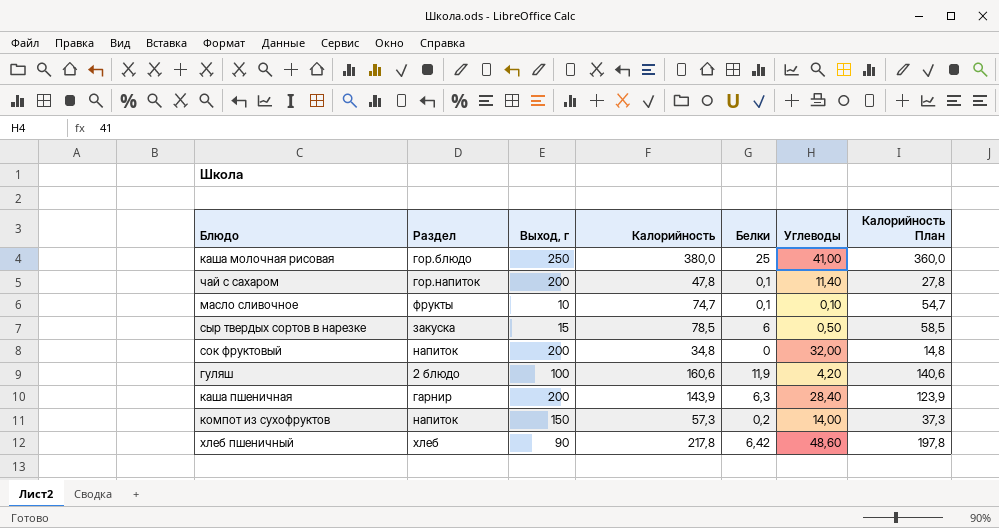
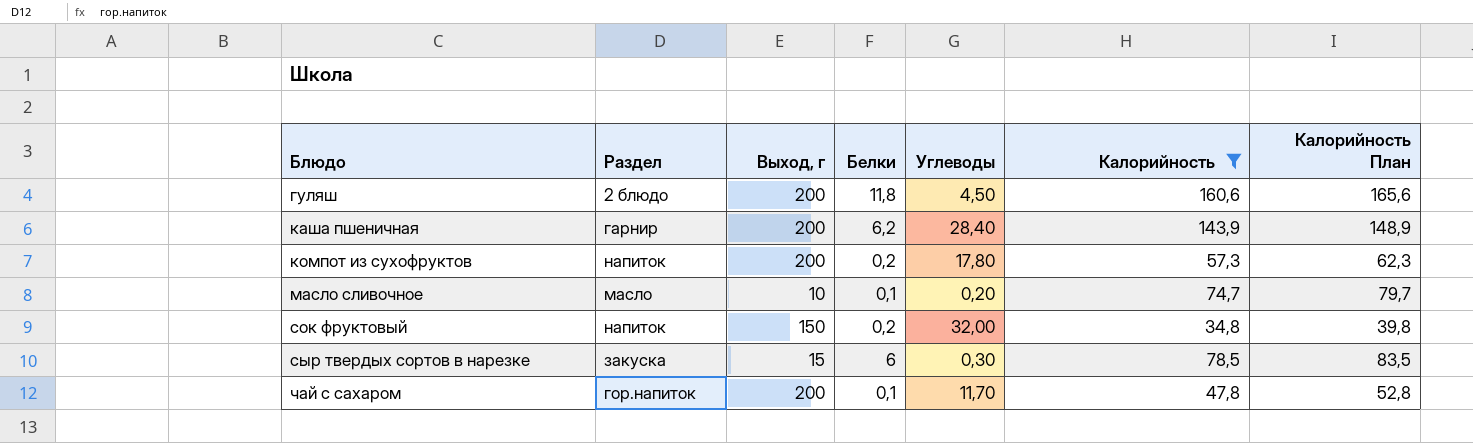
filter: none -> Калорийность <= 160,6
row order: none -> Блюдо ascending
column Калорийность | position: 4 -> 6
column Калорийность План | formula: [Калорийность] - 20 -> [Калорийность] + 5
гуляш | Выход, г: 100 -> 200
гуляш | Белки: 11,9 -> 11,8
гуляш | Углеводы: 4,20 -> 4,50
каша пшеничная | Белки: 6,3 -> 6,2
компот из сухофруктов | Выход, г: 150 -> 200
компот из сухофруктов | Углеводы: 14,00 -> 17,80
масло сливочное | Раздел: фрукты -> масло
масло сливочное | Углеводы: 0,10 -> 0,20
сок фруктовый | Выход, г: 200 -> 150
сок фруктовый | Белки: 0 -> 0,2
сыр твердых сортов в нарезке | Углеводы: 0,50 -> 0,30
чай с сахаром | Углеводы: 11,40 -> 11,70

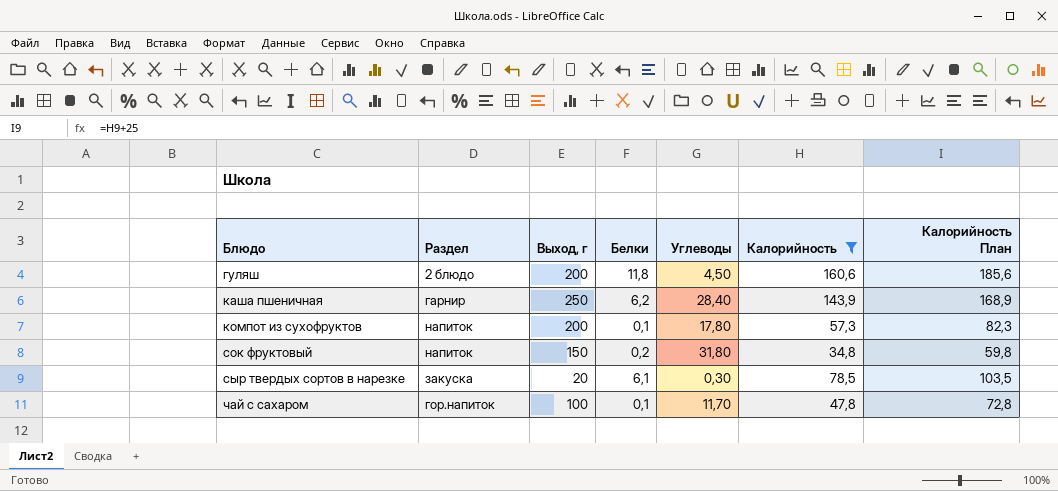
column Калорийность План | formula: [Калорийность] + 5 -> [Калорийность] + 25
row масло сливочное: масло | 10 | 0,1 | 0,20 | 74,7 | 79,7 -> none
каша пшеничная | Выход, г: 200 -> 250
компот из сухофруктов | Белки: 0,2 -> 0,1
сок фруктовый | Углеводы: 32,00 -> 31,80
сыр твердых сортов в нарезке | Выход, г: 15 -> 20
сыр твердых сортов в нарезке | Белки: 6 -> 6,1
чай с сахаром | Выход, г: 200 -> 100

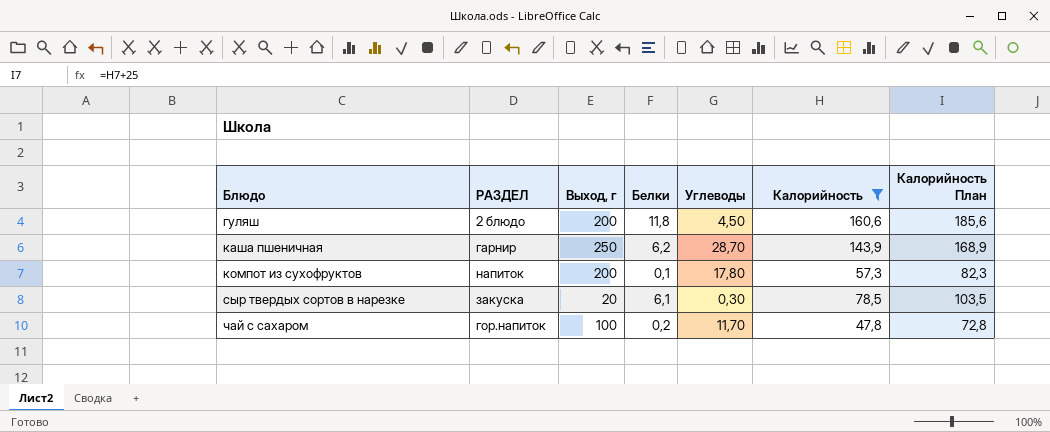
column name: Раздел -> РАЗДЕЛ
row сок фруктовый: напиток | 150 | 0,2 | 31,80 | 34,8 | 59,8 -> none
каша пшеничная | Углеводы: 28,40 -> 28,70
чай с сахаром | Белки: 0,1 -> 0,2

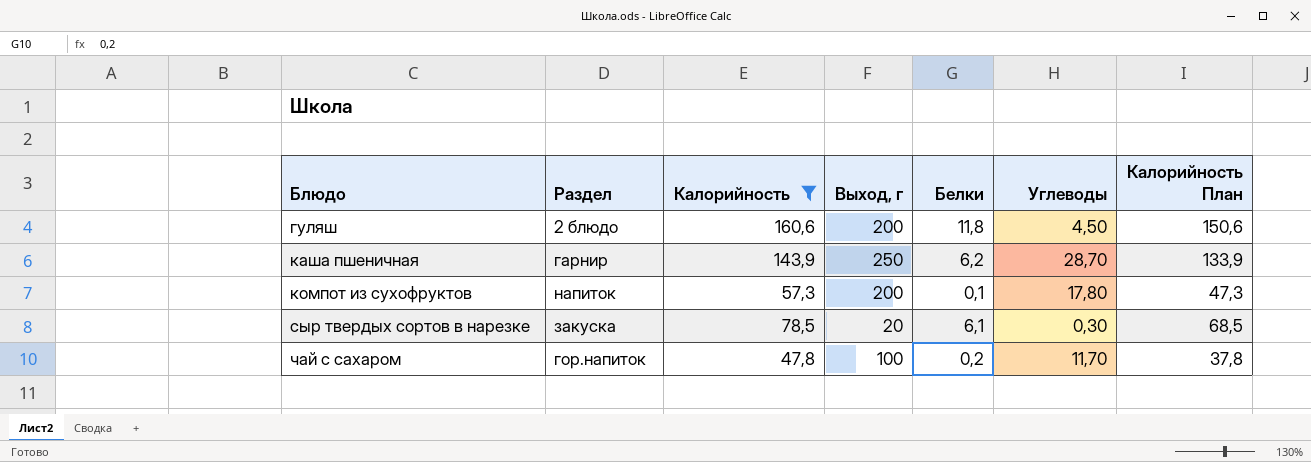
column name: РАЗДЕЛ -> Раздел
column Калорийность | position: 6 -> 3
column Калорийность План | formula: [Калорийность] + 25 -> [Калорийность] - 10

